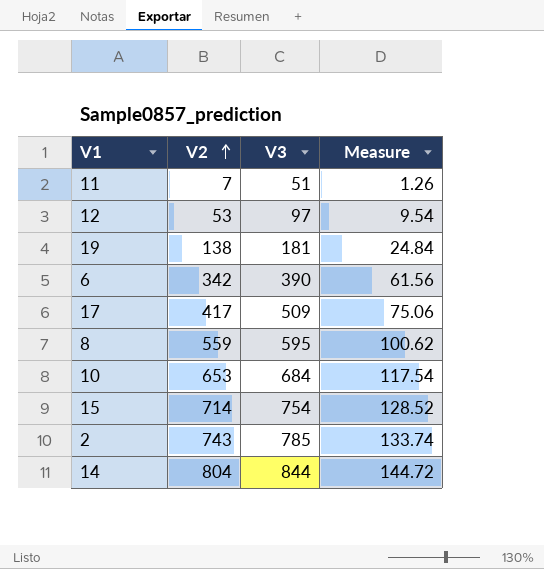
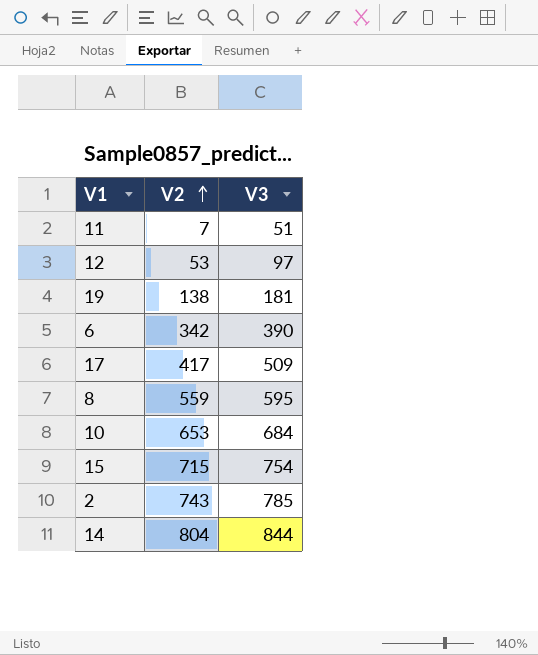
column Measure | formula: [V2] * 0.18 -> none
15 | V2: 714 -> 715

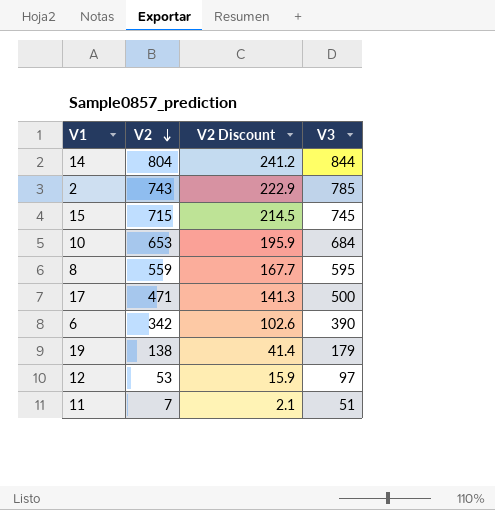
row order: V2 ascending -> V2 descending
column V2 Discount | formula: none -> [V2] * 0.3
15 | V3: 754 -> 745
17 | V2: 417 -> 471
17 | V3: 509 -> 500
19 | V3: 181 -> 179

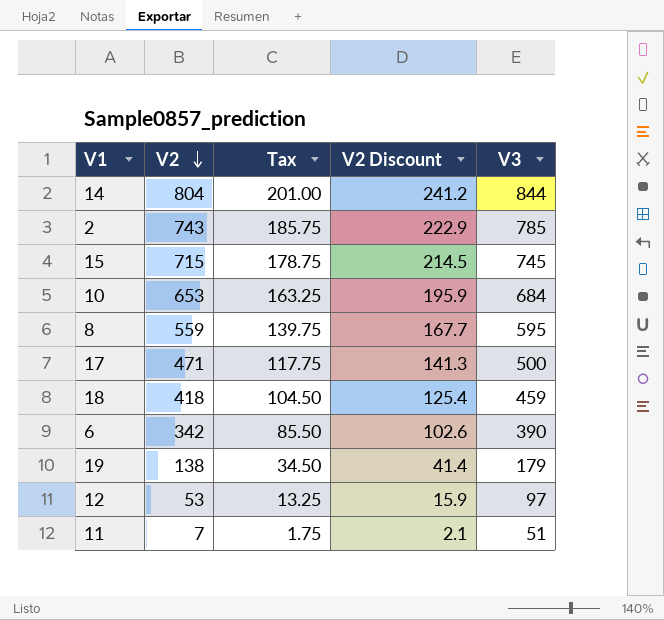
column Tax | formula: none -> [V2] * 0.25
row 18: none -> 418 | 104.50 | 125.4 | 459

